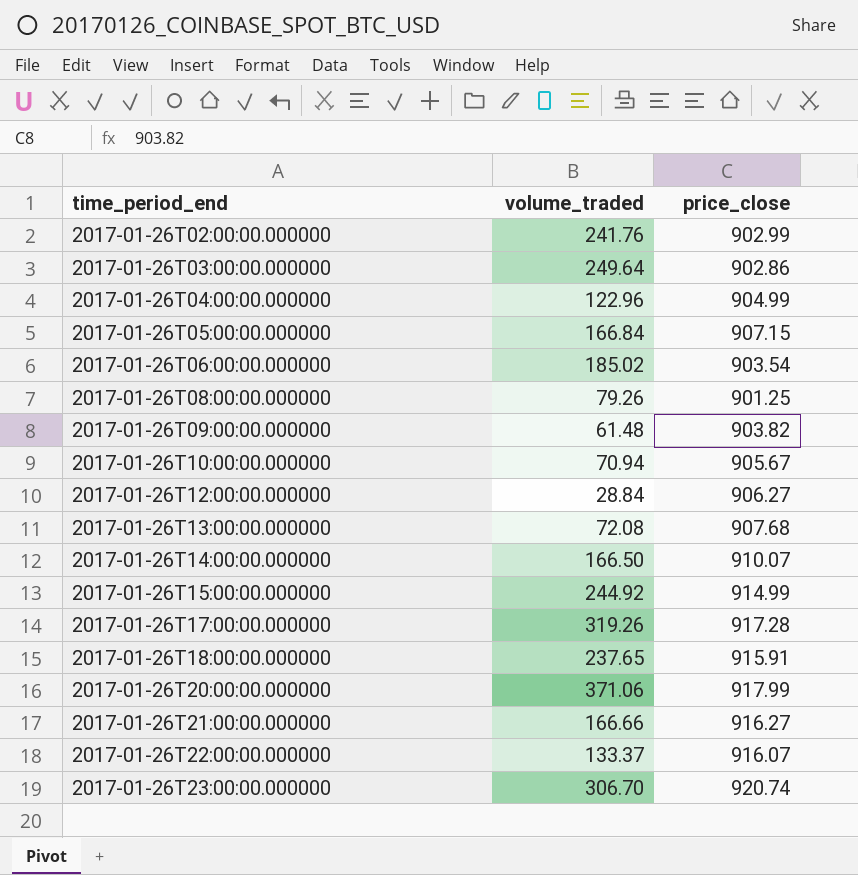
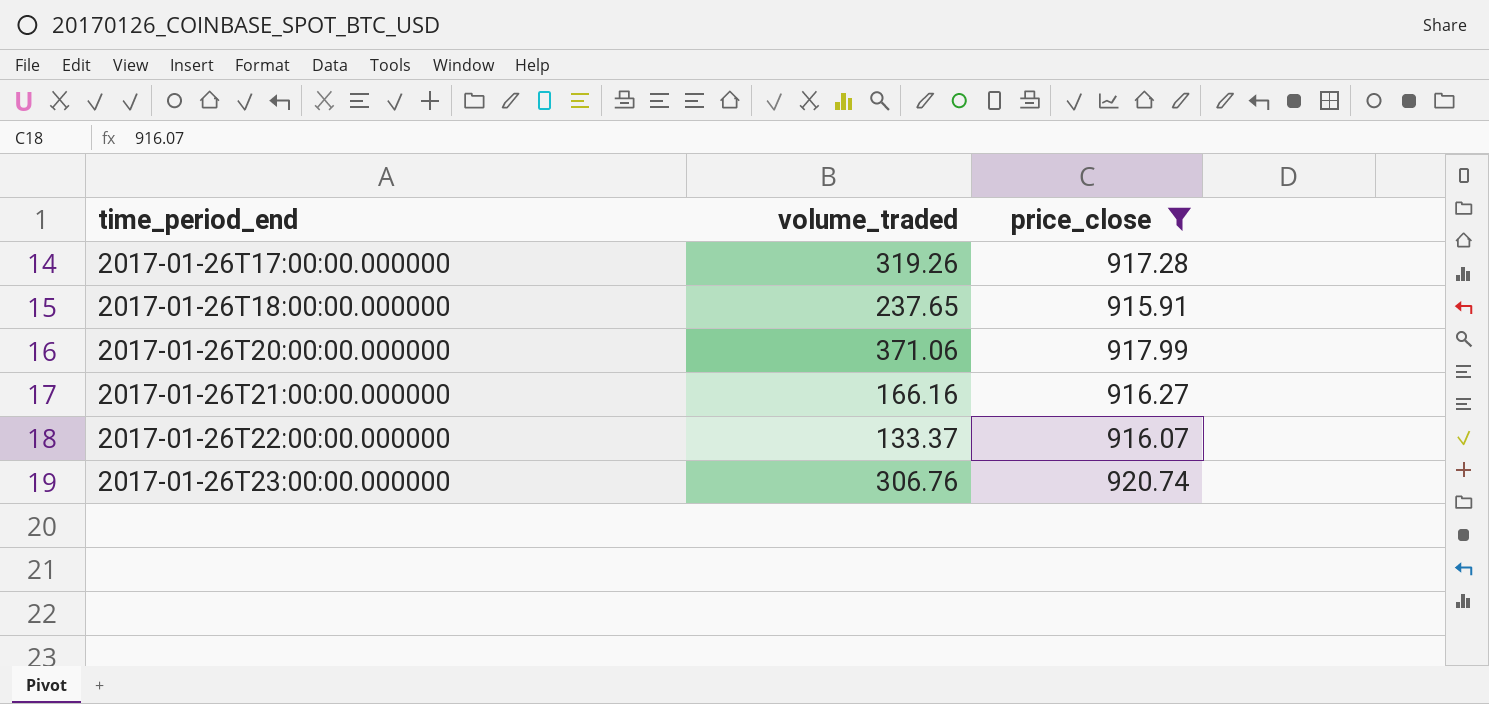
filter: none -> price_close >= 915.91
2017-01-26T21:00:00.000000 | volume_traded: 166.66 -> 166.16
2017-01-26T23:00:00.000000 | volume_traded: 306.70 -> 306.76

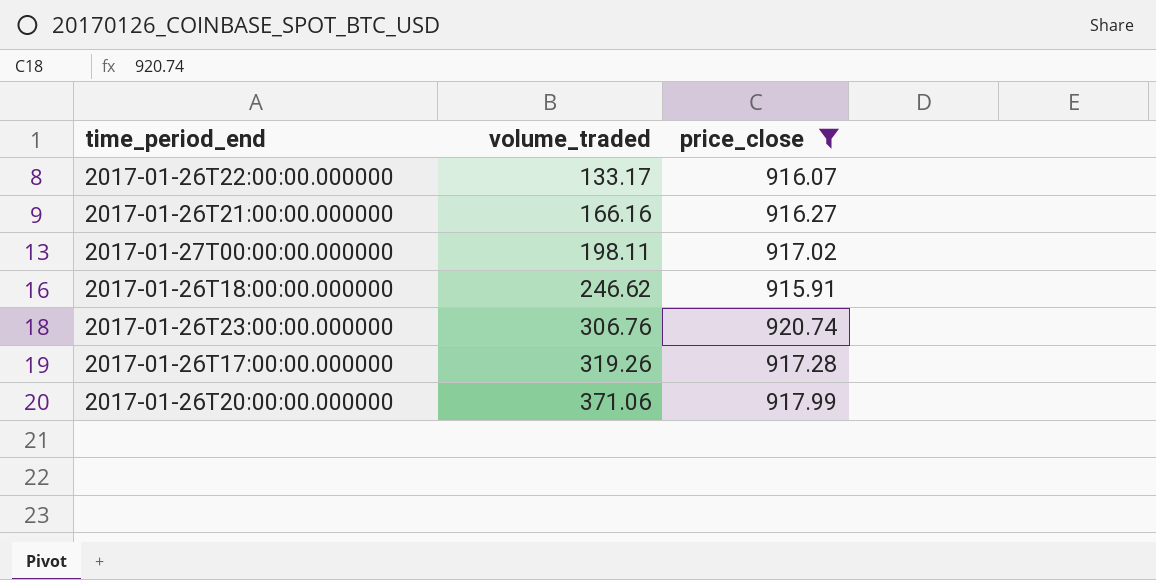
row order: time_period_end ascending -> volume_traded ascending
2017-01-26T22:00:00.000000 | volume_traded: 133.37 -> 133.17
row 2017-01-27T00:00:00.000000: none -> 198.11 | 917.02
2017-01-26T18:00:00.000000 | volume_traded: 237.65 -> 246.62

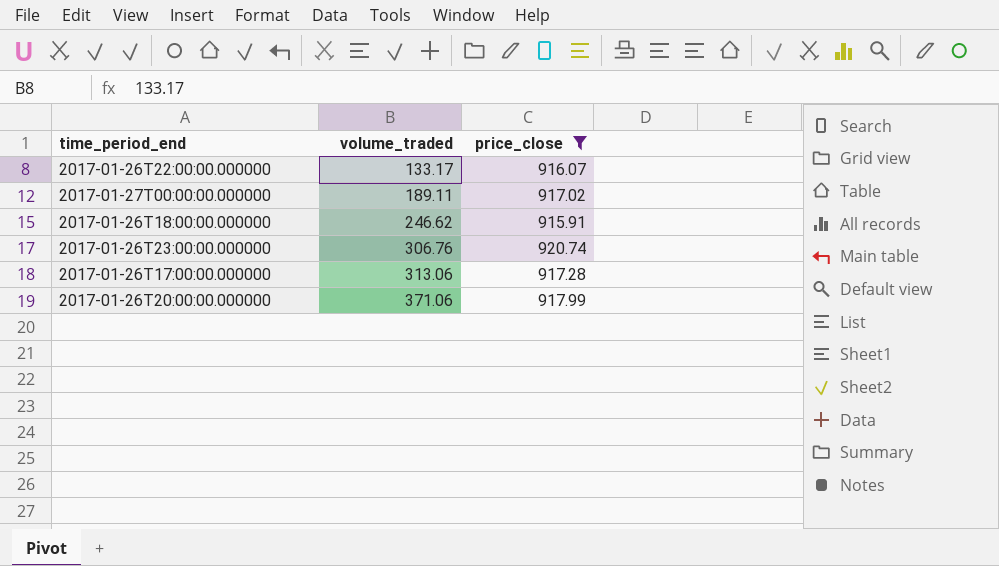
row 2017-01-26T21:00:00.000000: 166.16 | 916.27 -> none
2017-01-27T00:00:00.000000 | volume_traded: 198.11 -> 189.11
2017-01-26T17:00:00.000000 | volume_traded: 319.26 -> 313.06

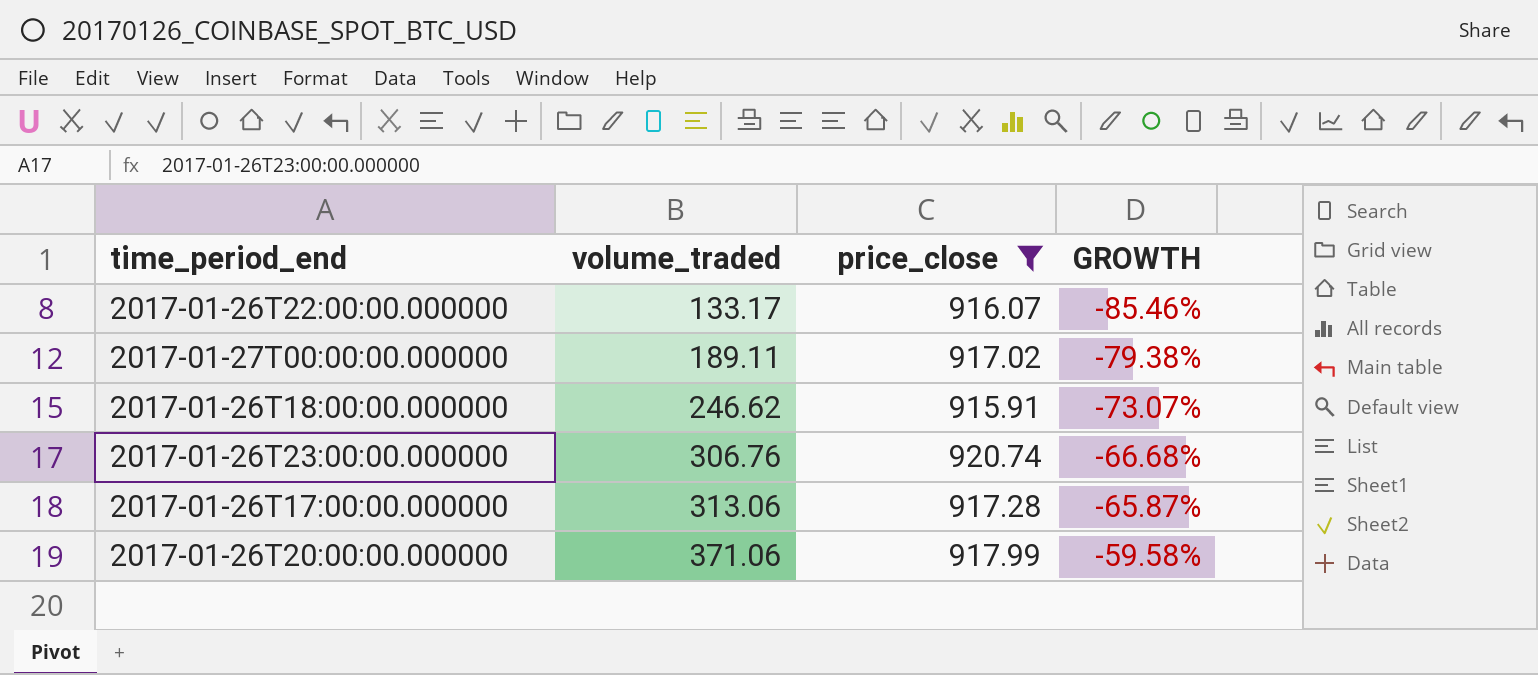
column GROWTH | formula: none -> ([volume_traded] - [price_close]) / [price_close]

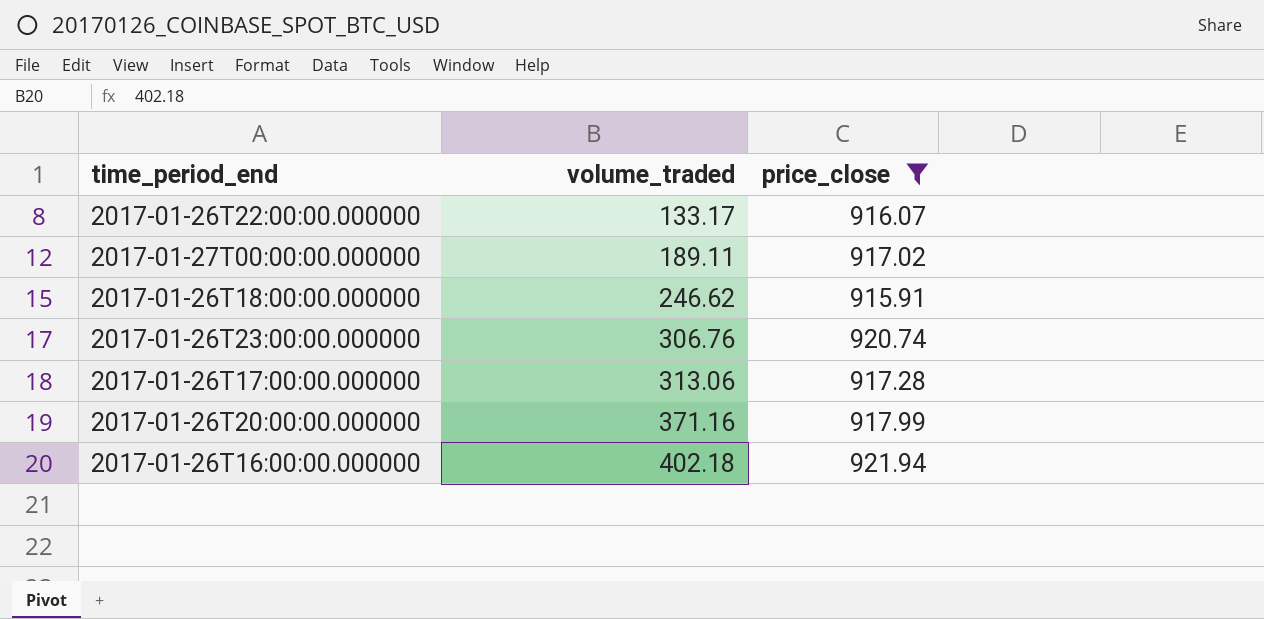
column GROWTH | formula: ([volume_traded] - [price_close]) / [price_close] -> none
2017-01-26T20:00:00.000000 | volume_traded: 371.06 -> 371.16
row 2017-01-26T16:00:00.000000: none -> 402.18 | 921.94

